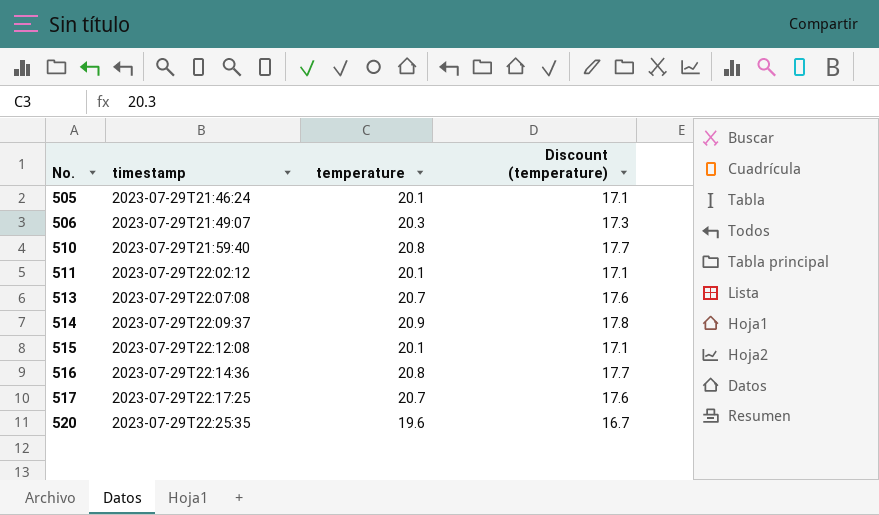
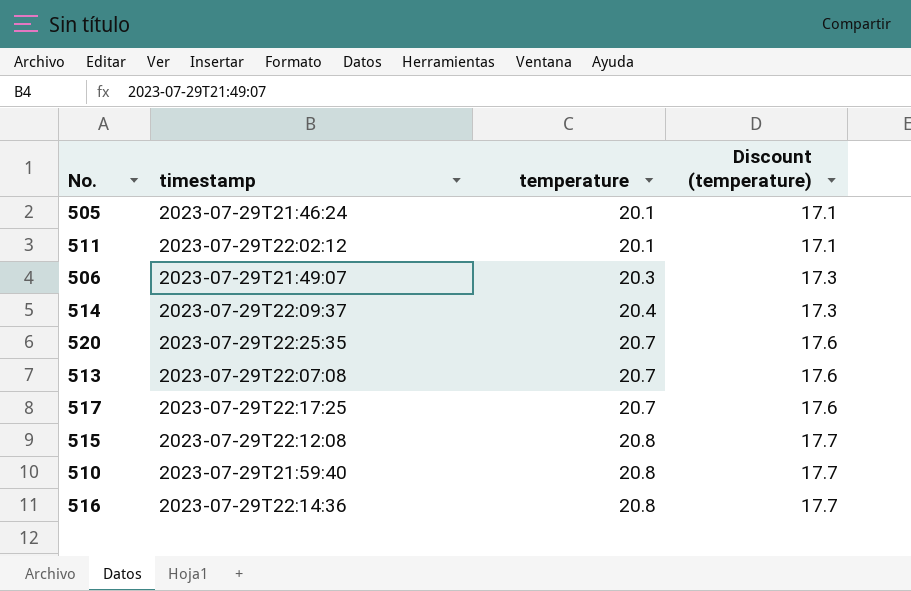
row order: No. ascending -> temperature ascending
514 | temperature: 20.9 -> 20.4
514 | Discount (temperature): 17.8 -> 17.3
520 | temperature: 19.6 -> 20.7
520 | Discount (temperature): 16.7 -> 17.6
515 | temperature: 20.1 -> 20.8
515 | Discount (temperature): 17.1 -> 17.7

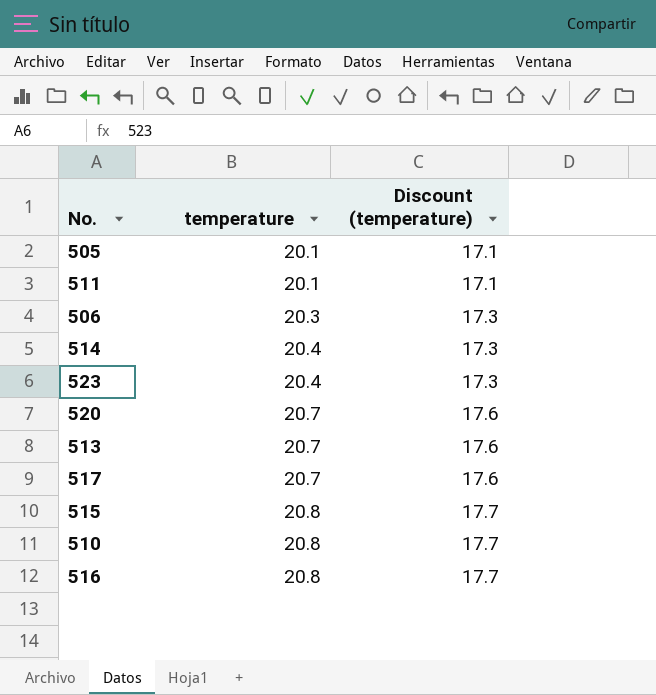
column timestamp | position: 2 -> none
row 523: none -> 20.4 | 17.3

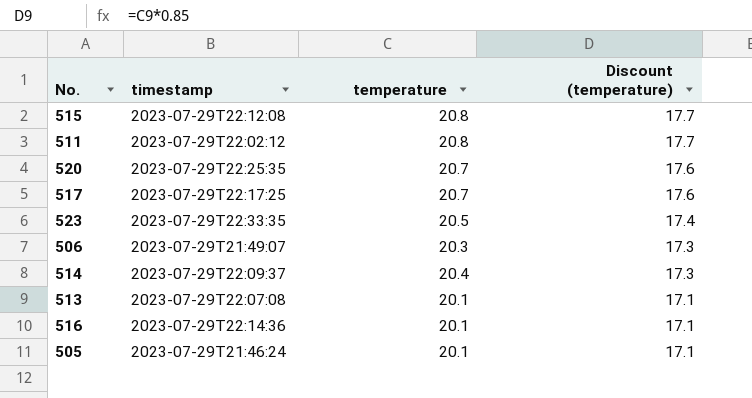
row order: temperature ascending -> Discount (temperature) descending
column timestamp | position: none -> 2
row 510: 20.8 | 17.7 -> none
511 | temperature: 20.1 -> 20.8
511 | Discount (temperature): 17.1 -> 17.7
523 | temperature: 20.4 -> 20.5
523 | Discount (temperature): 17.3 -> 17.4
513 | temperature: 20.7 -> 20.1
513 | Discount (temperature): 17.6 -> 17.1
516 | temperature: 20.8 -> 20.1
516 | Discount (temperature): 17.7 -> 17.1

